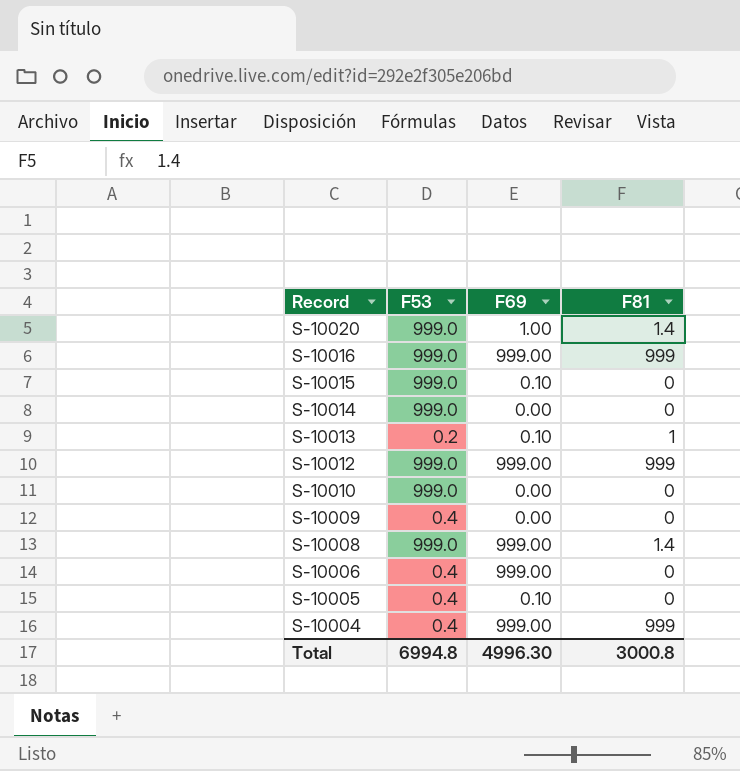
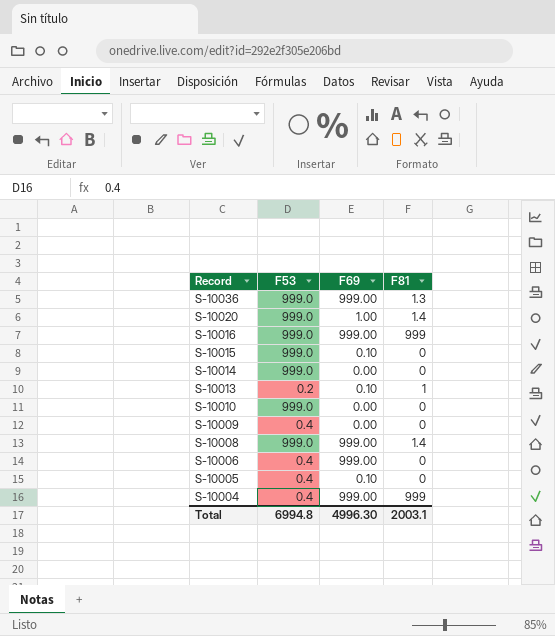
row S-10012: 999.0 | 999.00 | 999 -> none
row S-10036: none -> 999.0 | 999.00 | 1.3
Total | F81: 3000.8 -> 2003.1

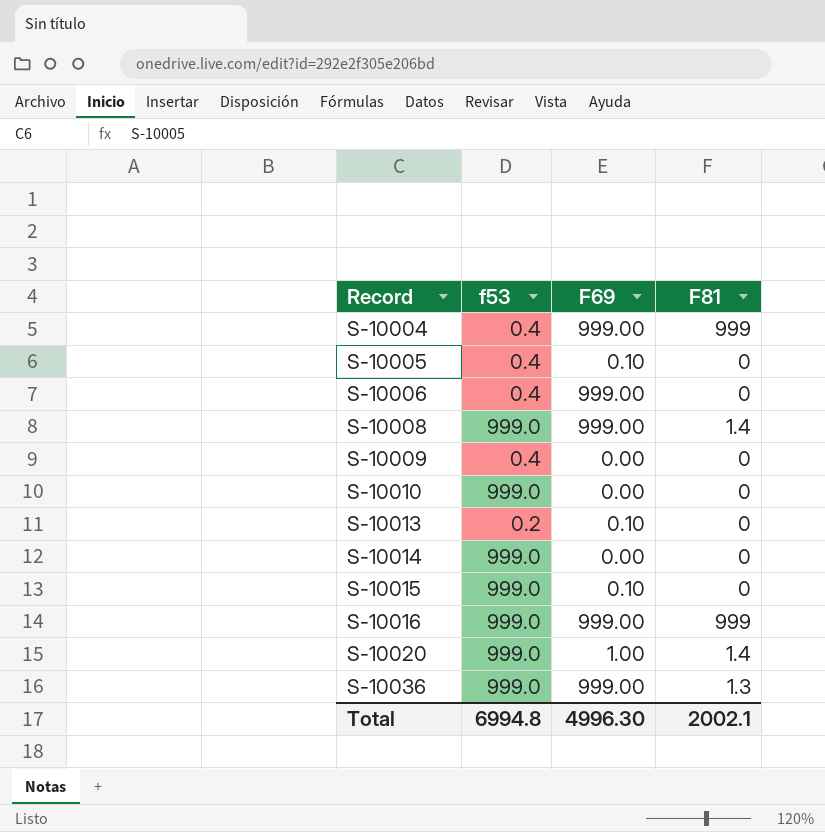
row order: Record descending -> Record ascending
column name: F53 -> f53
S-10013 | F81: 1 -> 0
Total | F81: 2003.1 -> 2002.1

